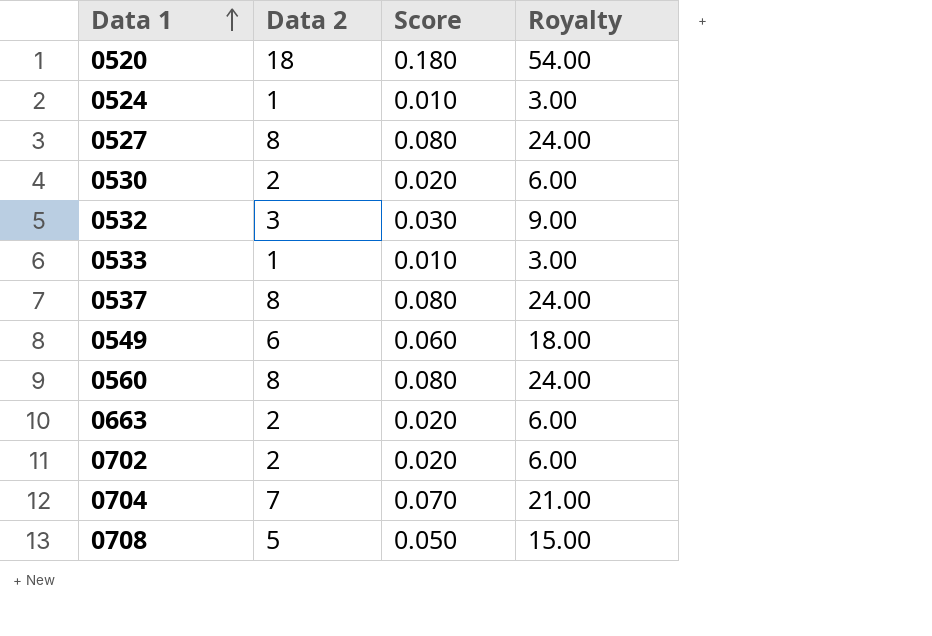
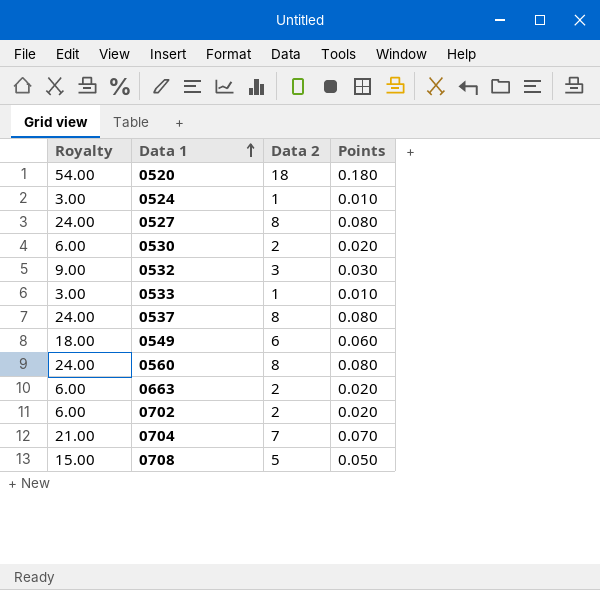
column Royalty | position: 4 -> 1
column name: Score -> Points

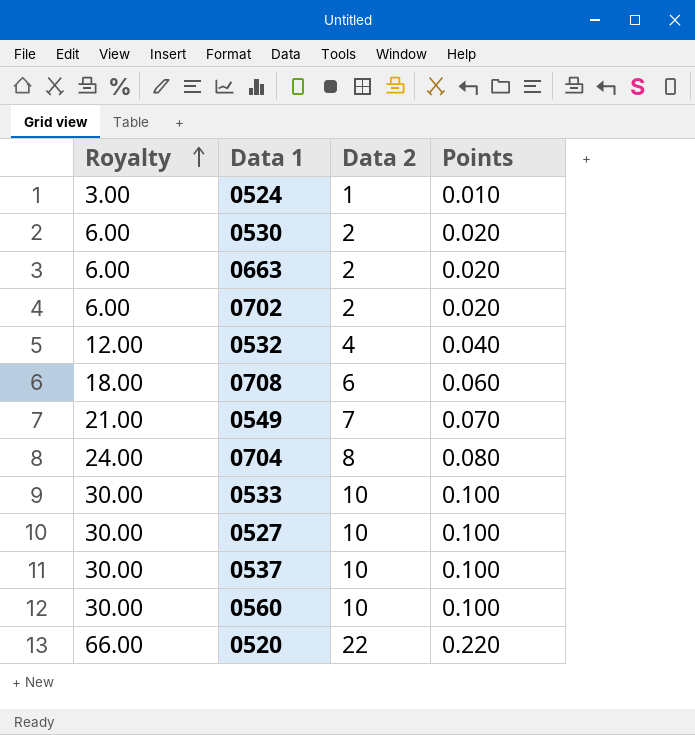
row order: Data 1 ascending -> Royalty ascending
0532 | Royalty: 9.00 -> 12.00
0532 | Data 2: 3 -> 4
0532 | Points: 0.030 -> 0.040
0708 | Royalty: 15.00 -> 18.00
0708 | Data 2: 5 -> 6
0708 | Points: 0.050 -> 0.060
0549 | Royalty: 18.00 -> 21.00
0549 | Data 2: 6 -> 7
0549 | Points: 0.060 -> 0.070
0704 | Royalty: 21.00 -> 24.00
0704 | Data 2: 7 -> 8
0704 | Points: 0.070 -> 0.080
0533 | Royalty: 3.00 -> 30.00
0533 | Data 2: 1 -> 10
0533 | Points: 0.010 -> 0.100
0527 | Royalty: 24.00 -> 30.00
0527 | Data 2: 8 -> 10
0527 | Points: 0.080 -> 0.100
0537 | Royalty: 24.00 -> 30.00
0537 | Data 2: 8 -> 10
0537 | Points: 0.080 -> 0.100
0560 | Royalty: 24.00 -> 30.00
0560 | Data 2: 8 -> 10
0560 | Points: 0.080 -> 0.100
0520 | Royalty: 54.00 -> 66.00
0520 | Data 2: 18 -> 22
0520 | Points: 0.180 -> 0.220

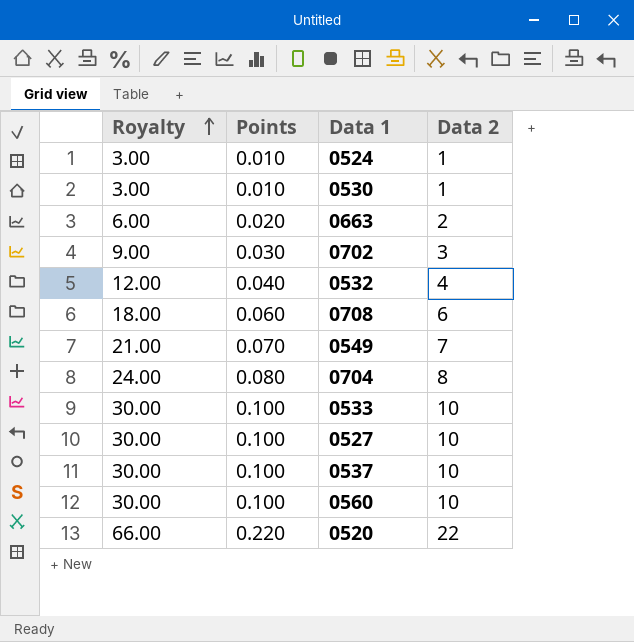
column Points | position: 4 -> 2
0530 | Royalty: 6.00 -> 3.00
0530 | Points: 0.020 -> 0.010
0530 | Data 2: 2 -> 1
0702 | Royalty: 6.00 -> 9.00
0702 | Points: 0.020 -> 0.030
0702 | Data 2: 2 -> 3

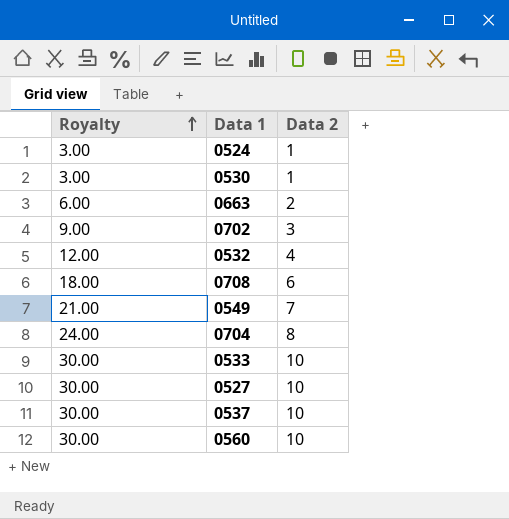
column Points | formula: [Data 2] * 0.01 -> none
row 0520: 66.00 | 0.220 | 22 -> none

